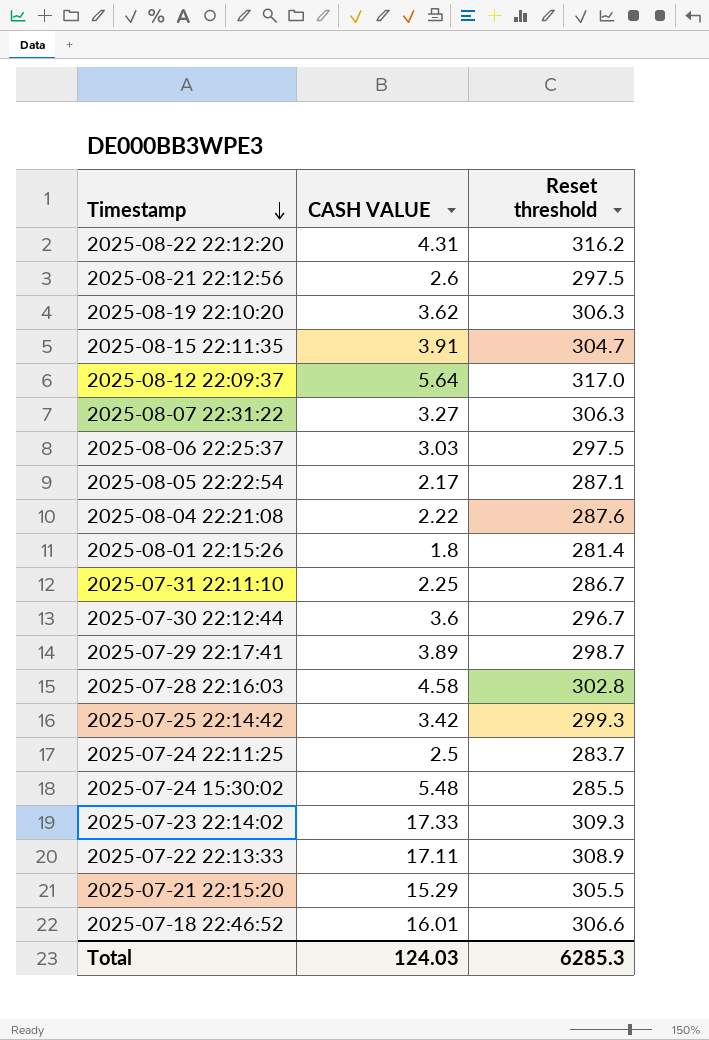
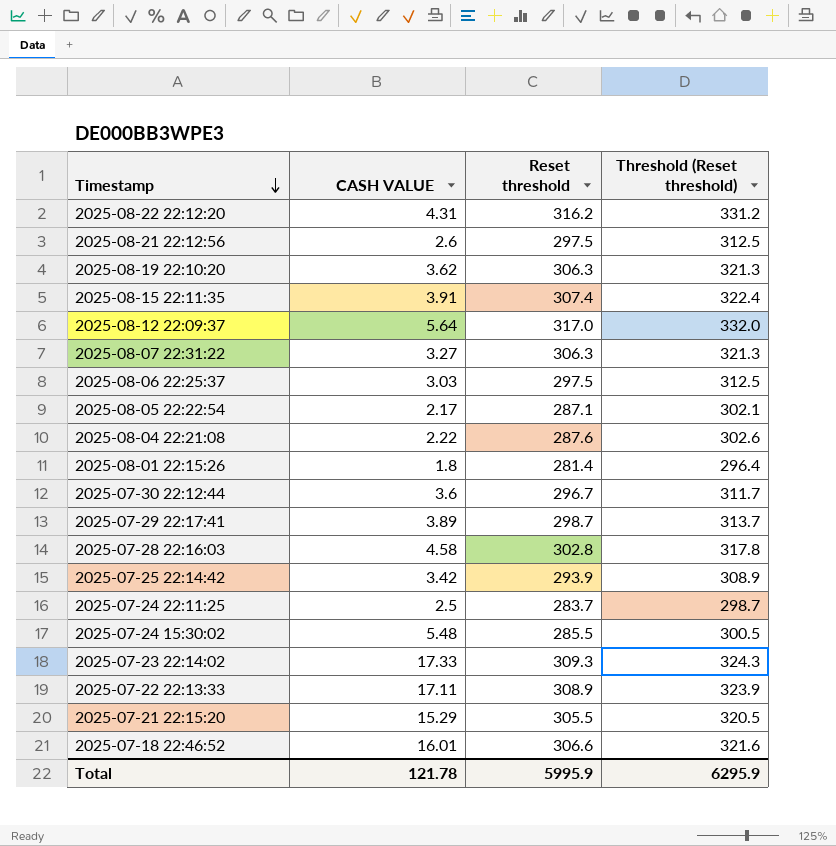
column Threshold (Reset threshold) | formula: none -> [Reset threshold] + 15
row 2025-07-31 22:11:10: 2.25 | 286.7 -> none
2025-08-15 22:11:35 | Reset threshold: 304.7 -> 307.4
2025-07-25 22:14:42 | Reset threshold: 299.3 -> 293.9
Total | CASH VALUE: 124.03 -> 121.78
Total | Reset threshold: 6285.3 -> 5995.9

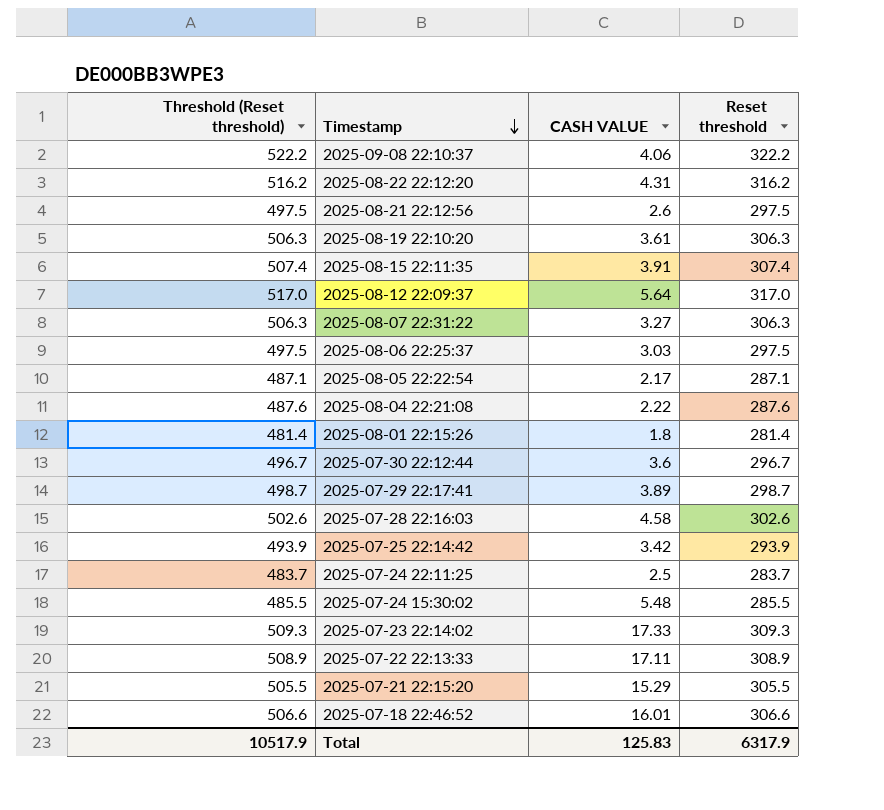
column Threshold (Reset threshold) | formula: [Reset threshold] + 15 -> [Reset threshold] + 200
column Threshold (Reset threshold) | position: 4 -> 1
row 2025-09-08 22:10:37: none -> 522.2 | 4.06 | 322.2
2025-08-19 22:10:20 | CASH VALUE: 3.62 -> 3.61
2025-07-28 22:16:03 | Reset threshold: 302.8 -> 302.6
Total | Threshold (Reset threshold): 6295.9 -> 10517.9
Total | CASH VALUE: 121.78 -> 125.83
Total | Reset threshold: 5995.9 -> 6317.9

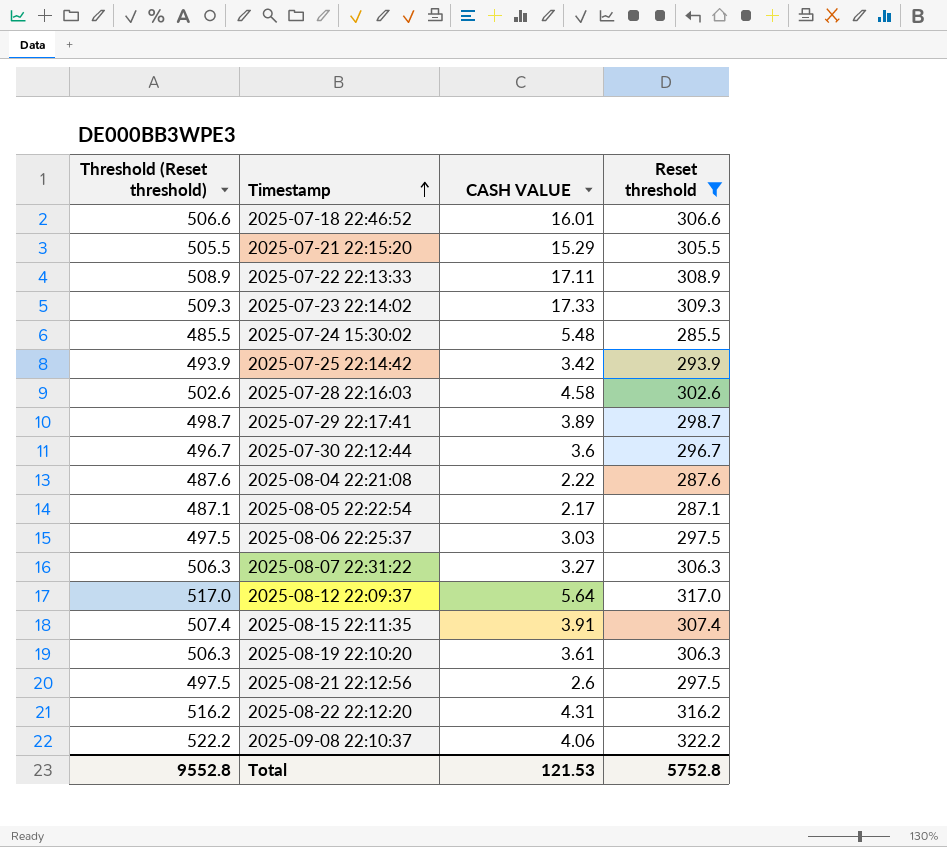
filter: none -> Reset threshold >= 285.5
row order: Timestamp descending -> Timestamp ascending
Total | Threshold (Reset threshold): 10517.9 -> 9552.8
Total | CASH VALUE: 125.83 -> 121.53
Total | Reset threshold: 6317.9 -> 5752.8

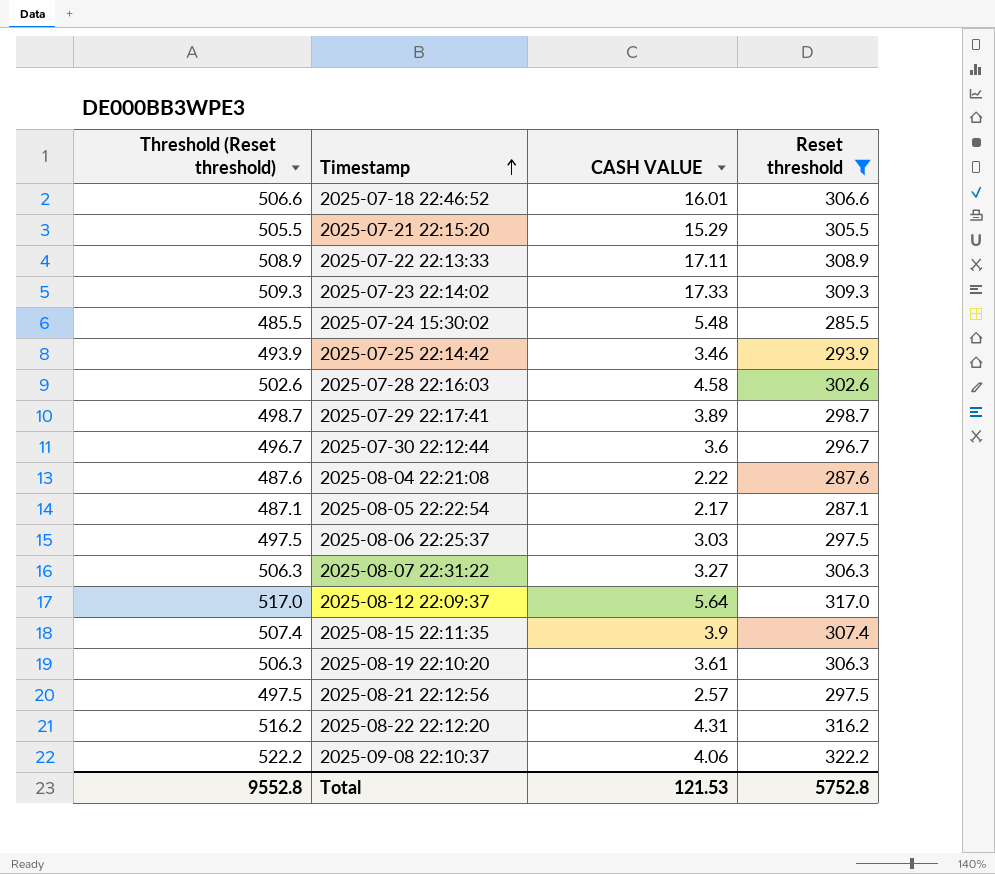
2025-07-25 22:14:42 | CASH VALUE: 3.42 -> 3.46
2025-08-15 22:11:35 | CASH VALUE: 3.91 -> 3.9
2025-08-21 22:12:56 | CASH VALUE: 2.6 -> 2.57

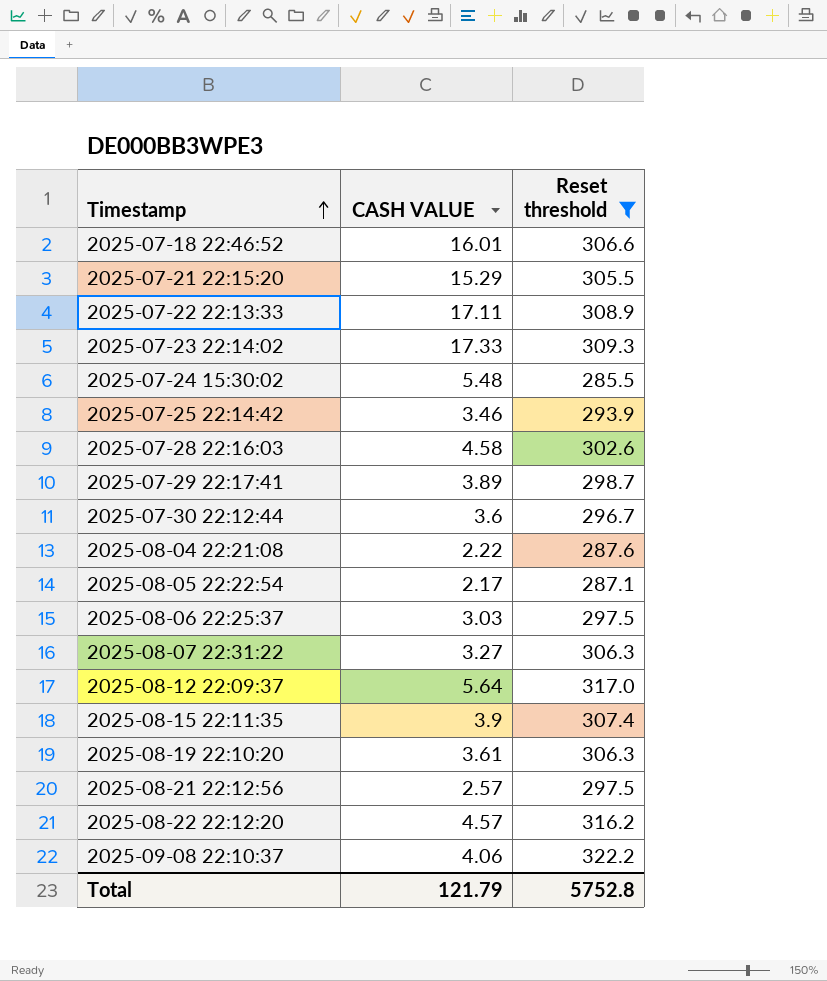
column Threshold (Reset threshold) | formula: [Reset threshold] + 200 -> none
2025-08-22 22:12:20 | CASH VALUE: 4.31 -> 4.57
Total | CASH VALUE: 121.53 -> 121.79

